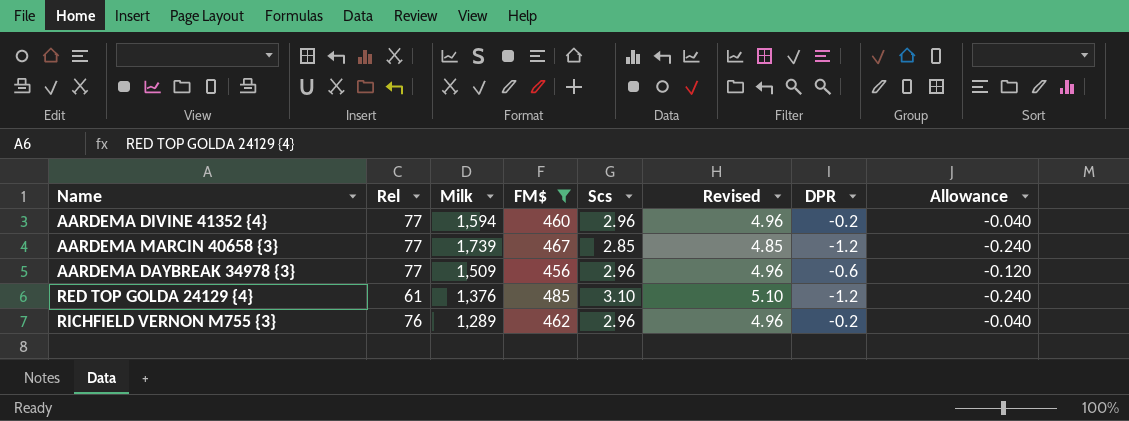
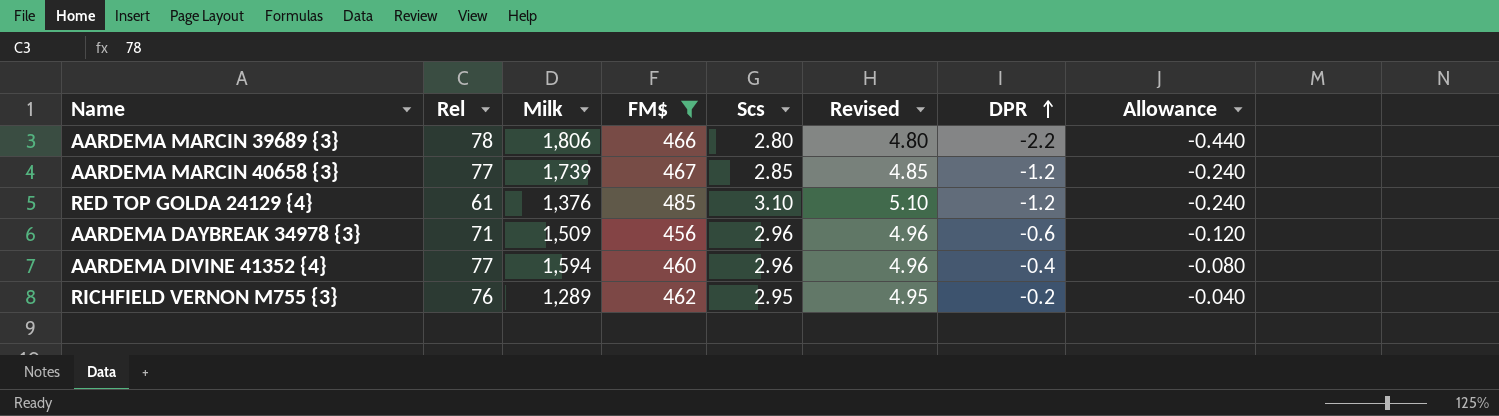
row order: none -> DPR ascending
row AARDEMA MARCIN 39689 {3}: none -> 78 | 1,806 | 466 | 2.80 | 4.80 | -2.2 | -0.440
AARDEMA DAYBREAK 34978 {3} | Rel: 77 -> 71
AARDEMA DIVINE 41352 {4} | DPR: -0.2 -> -0.4
AARDEMA DIVINE 41352 {4} | Allowance: -0.040 -> -0.080
RICHFIELD VERNON M755 {3} | Scs: 2.96 -> 2.95
RICHFIELD VERNON M755 {3} | Revised: 4.96 -> 4.95

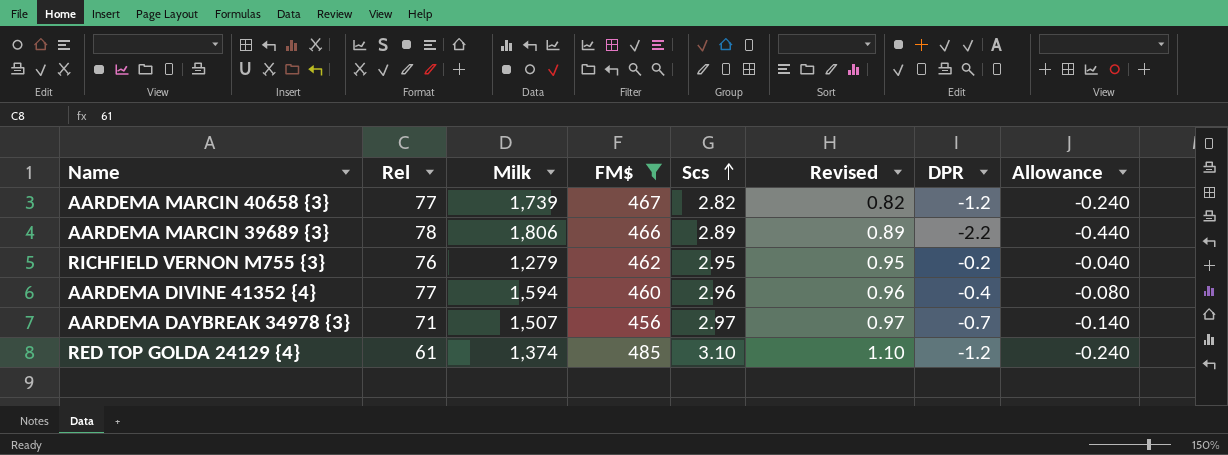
row order: DPR ascending -> Scs ascending
column Revised | formula: [Scs] + 2 -> [Scs] - 2
AARDEMA MARCIN 40658 {3} | Scs: 2.85 -> 2.82
AARDEMA MARCIN 39689 {3} | Scs: 2.80 -> 2.89
RICHFIELD VERNON M755 {3} | Milk: 1,289 -> 1,279
AARDEMA DAYBREAK 34978 {3} | Milk: 1,509 -> 1,507
AARDEMA DAYBREAK 34978 {3} | Scs: 2.96 -> 2.97
AARDEMA DAYBREAK 34978 {3} | DPR: -0.6 -> -0.7
AARDEMA DAYBREAK 34978 {3} | Allowance: -0.120 -> -0.140
RED TOP GOLDA 24129 {4} | Milk: 1,376 -> 1,374

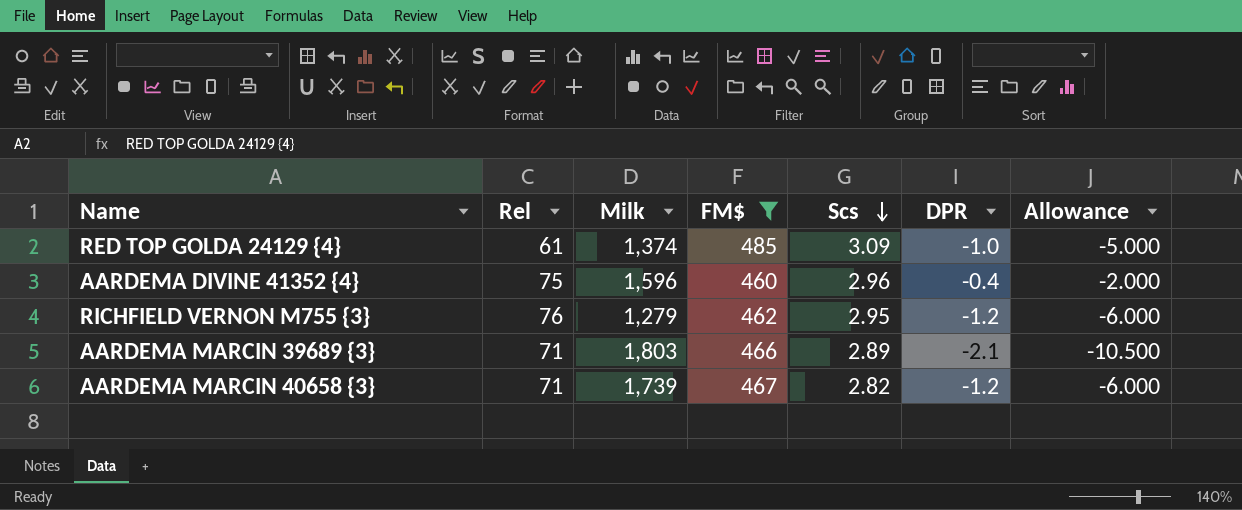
row order: Scs ascending -> Scs descending
column Revised | formula: [Scs] - 2 -> none
column Allowance | formula: [DPR] * 0.2 -> [DPR] * 5
row AARDEMA DAYBREAK 34978 {3}: 71 | 1,507 | 456 | 2.97 | 0.97 | -0.7 | -0.140 -> none
RED TOP GOLDA 24129 {4} | Scs: 3.10 -> 3.09
RED TOP GOLDA 24129 {4} | DPR: -1.2 -> -1.0
AARDEMA DIVINE 41352 {4} | Rel: 77 -> 75
AARDEMA DIVINE 41352 {4} | Milk: 1,594 -> 1,596
RICHFIELD VERNON M755 {3} | DPR: -0.2 -> -1.2
AARDEMA MARCIN 39689 {3} | Rel: 78 -> 71
AARDEMA MARCIN 39689 {3} | Milk: 1,806 -> 1,803
AARDEMA MARCIN 39689 {3} | DPR: -2.2 -> -2.1
AARDEMA MARCIN 40658 {3} | Rel: 77 -> 71

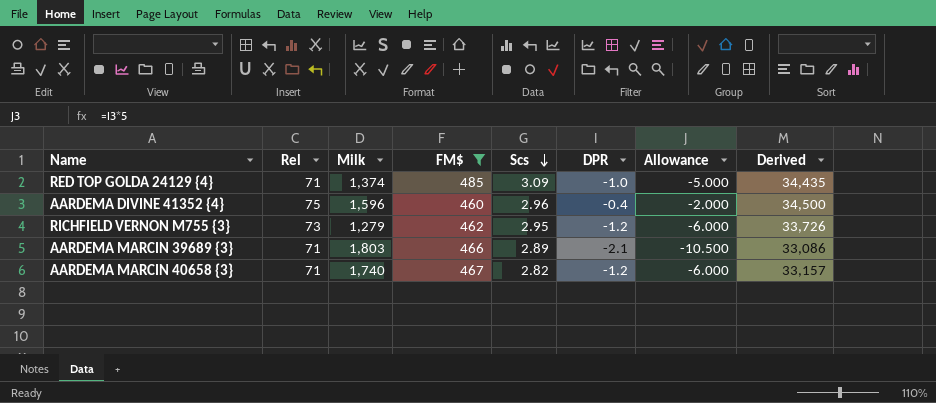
column Derived | formula: none -> [Rel] * [FM$]
RED TOP GOLDA 24129 {4} | Rel: 61 -> 71
RICHFIELD VERNON M755 {3} | Rel: 76 -> 73
AARDEMA MARCIN 40658 {3} | Milk: 1,739 -> 1,740

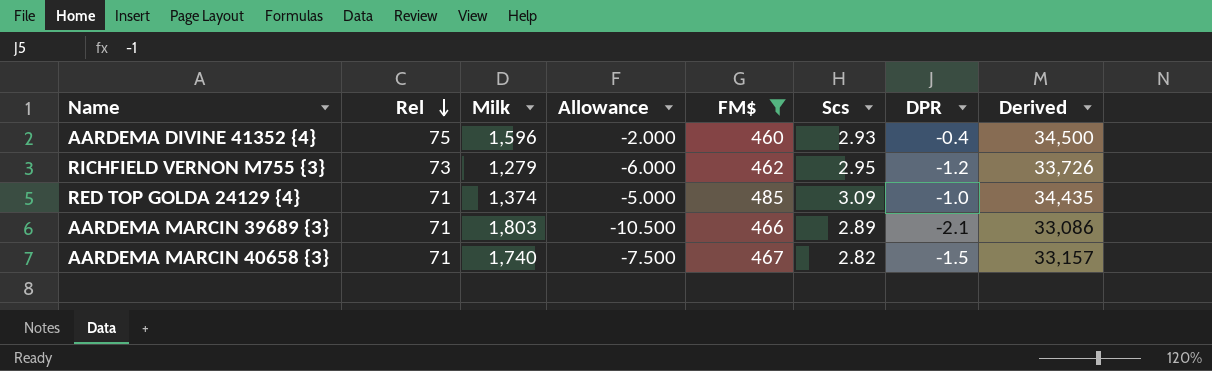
row order: Scs descending -> Rel descending
column Allowance | position: 7 -> 4
AARDEMA DIVINE 41352 {4} | Scs: 2.96 -> 2.93
AARDEMA MARCIN 40658 {3} | Allowance: -6.000 -> -7.500
AARDEMA MARCIN 40658 {3} | DPR: -1.2 -> -1.5

